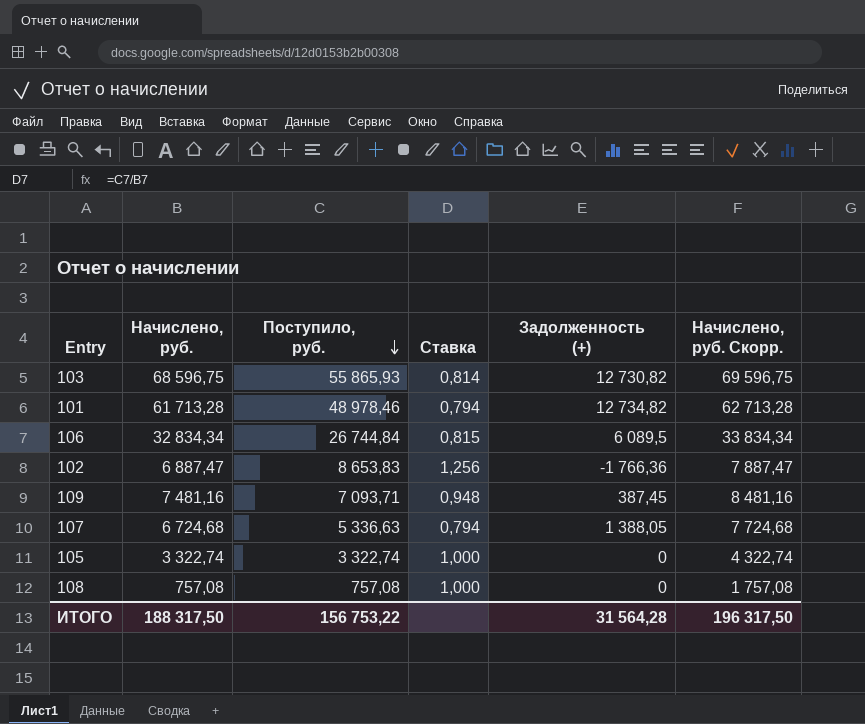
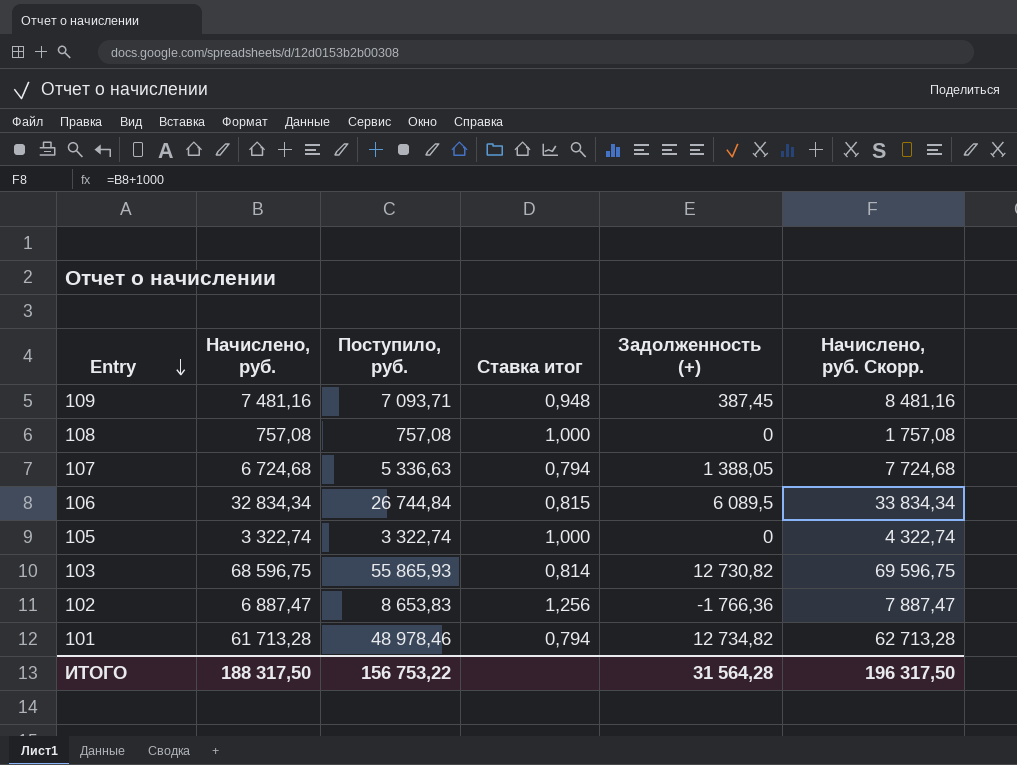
row order: Поступило, руб. descending -> Entry descending
column name: Ставка -> Ставка итог

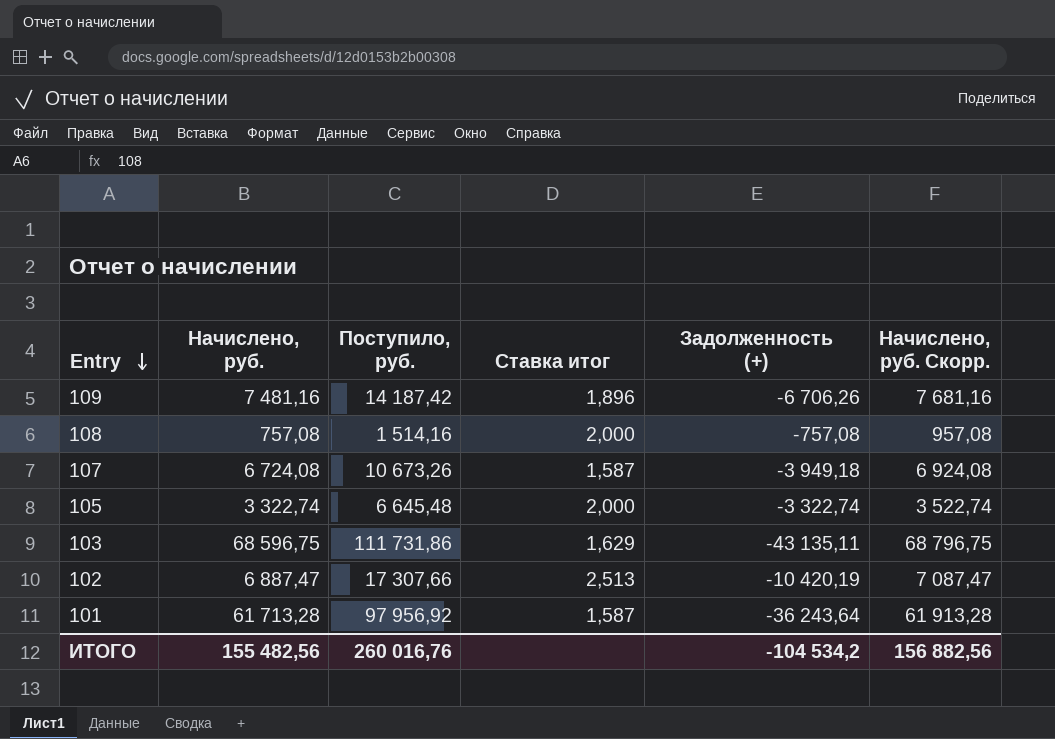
column Начислено, руб. Скорр. | formula: [Начислено, руб.] + 1000 -> [Начислено, руб.] + 200
row 106: 32 834,34 | 26 744,84 | 0,815 | 6 089,5 | 33 834,34 -> none
109 | Поступило, руб.: 7 093,71 -> 14 187,42
109 | Ставка итог: 0,948 -> 1,896
109 | Задолженность (+): 387,45 -> -6 706,26
108 | Поступило, руб.: 757,08 -> 1 514,16
108 | Ставка итог: 1,000 -> 2,000
108 | Задолженность (+): 0 -> -757,08
107 | Начислено, руб.: 6 724,68 -> 6 724,08
107 | Поступило, руб.: 5 336,63 -> 10 673,26
107 | Ставка итог: 0,794 -> 1,587
107 | Задолженность (+): 1 388,05 -> -3 949,18
105 | Поступило, руб.: 3 322,74 -> 6 645,48
105 | Ставка итог: 1,000 -> 2,000
105 | Задолженность (+): 0 -> -3 322,74
103 | Поступило, руб.: 55 865,93 -> 111 731,86
103 | Ставка итог: 0,814 -> 1,629
103 | Задолженность (+): 12 730,82 -> -43 135,11
102 | Поступило, руб.: 8 653,83 -> 17 307,66
102 | Ставка итог: 1,256 -> 2,513
102 | Задолженность (+): -1 766,36 -> -10 420,19
101 | Поступило, руб.: 48 978,46 -> 97 956,92
101 | Ставка итог: 0,794 -> 1,587
101 | Задолженность (+): 12 734,82 -> -36 243,64
ИТОГО | Начислено, руб.: 188 317,50 -> 155 482,56
ИТОГО | Поступило, руб.: 156 753,22 -> 260 016,76
ИТОГО | Задолженность (+): 31 564,28 -> -104 534,2
ИТОГО | Начислено, руб. Скорр.: 196 317,50 -> 156 882,56

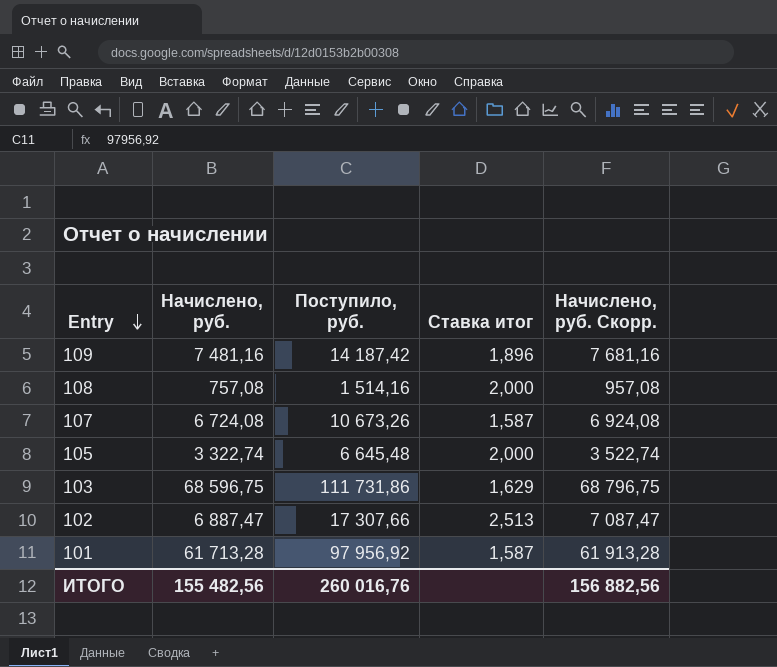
column Задолженность (+) | formula: [Начислено, руб.] - [Поступило, руб.] -> none

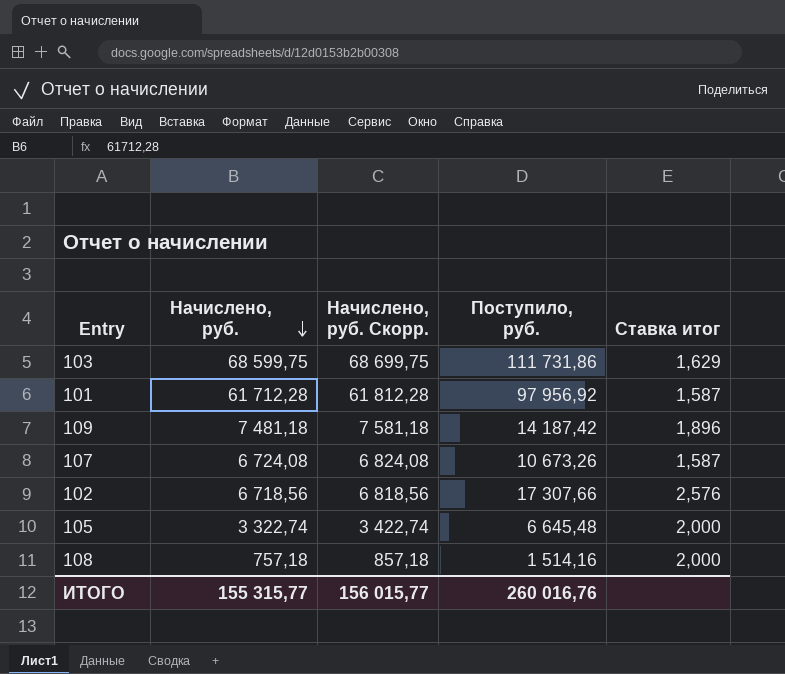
row order: Entry descending -> Начислено, руб. descending
column Начислено, руб. Скорр. | formula: [Начислено, руб.] + 200 -> [Начислено, руб.] + 100
column Начислено, руб. Скорр. | position: 5 -> 3
103 | Начислено, руб.: 68 596,75 -> 68 599,75
101 | Начислено, руб.: 61 713,28 -> 61 712,28
109 | Начислено, руб.: 7 481,16 -> 7 481,18
102 | Начислено, руб.: 6 887,47 -> 6 718,56
102 | Ставка итог: 2,513 -> 2,576
108 | Начислено, руб.: 757,08 -> 757,18
ИТОГО | Начислено, руб.: 155 482,56 -> 155 315,77
ИТОГО | Начислено, руб. Скорр.: 156 882,56 -> 156 015,77

